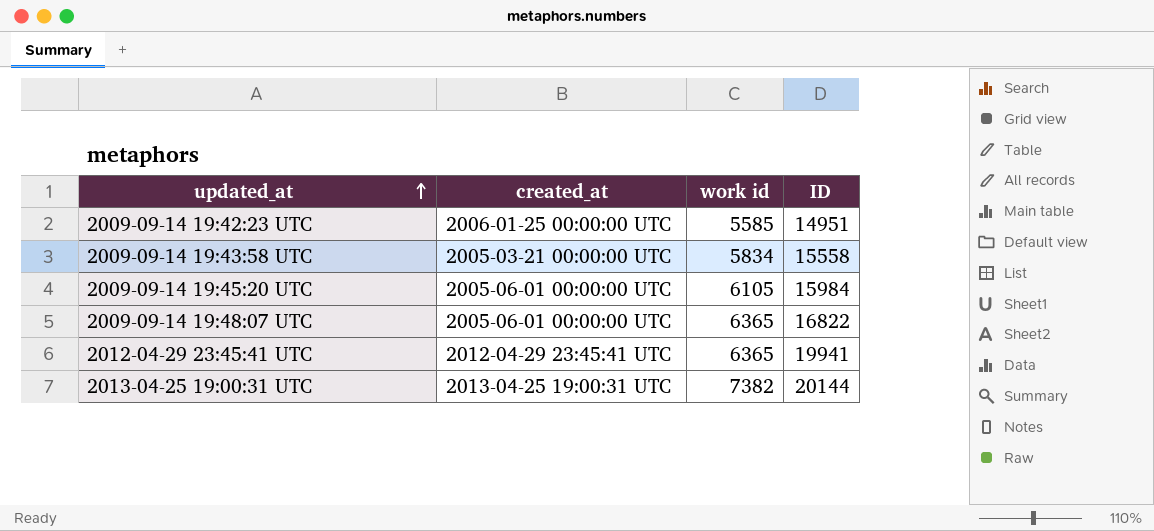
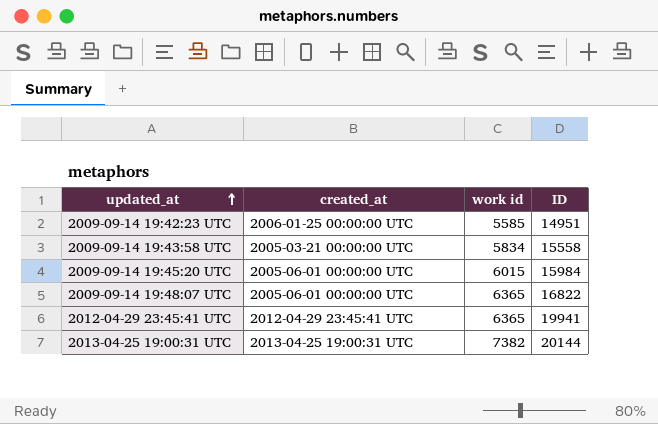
2009-09-14 19:45:20 UTC | work id: 6105 -> 6015

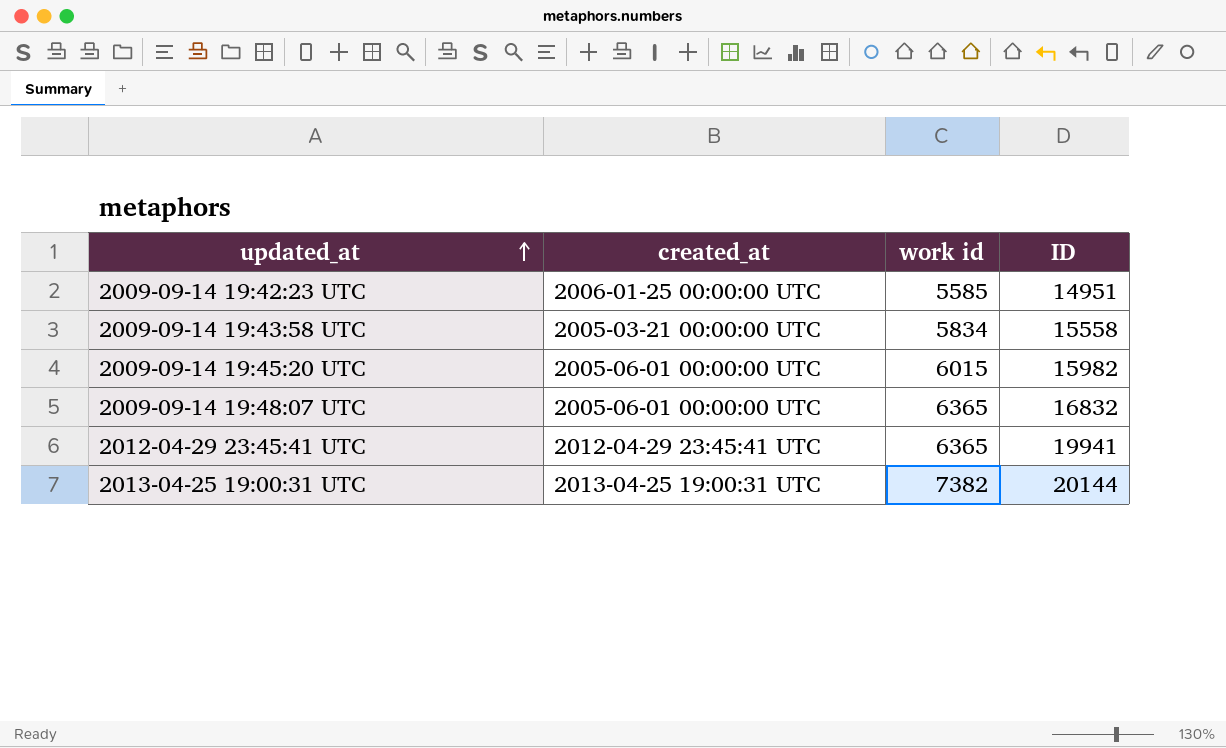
2009-09-14 19:45:20 UTC | ID: 15984 -> 15982
2009-09-14 19:48:07 UTC | ID: 16822 -> 16832

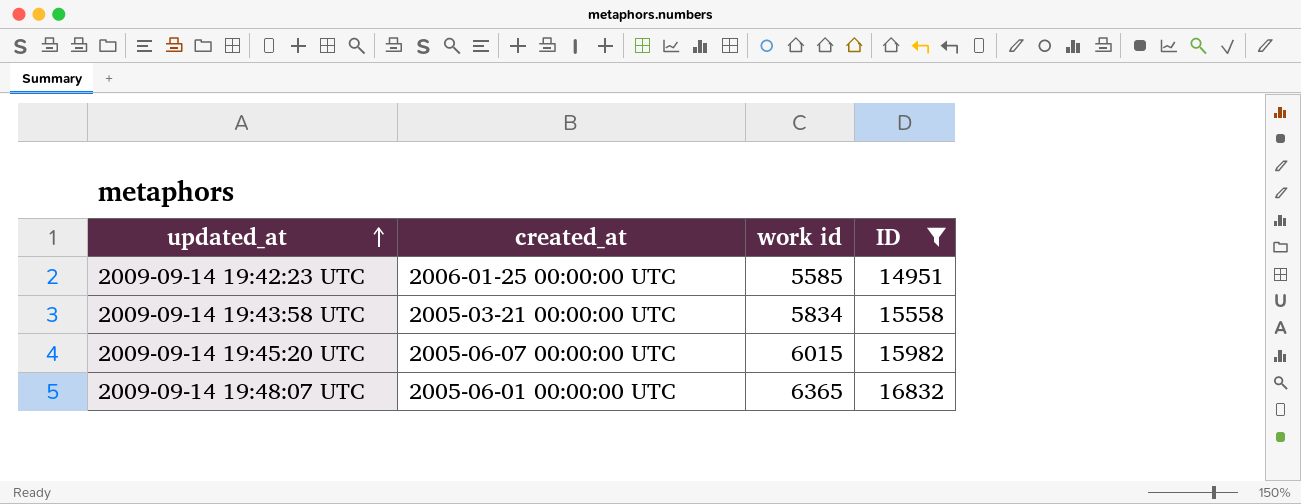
filter: none -> ID <= 16832
2009-09-14 19:45:20 UTC | created_at: 2005-06-01 00:00:00 UTC -> 2005-06-07 00:00:00 UTC

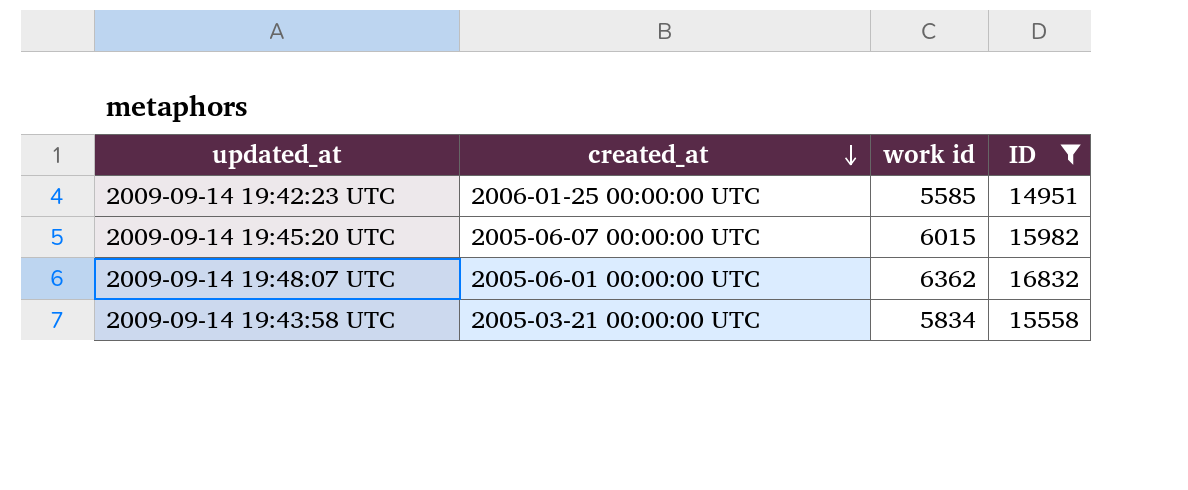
row order: updated_at ascending -> created_at descending
2009-09-14 19:48:07 UTC | work id: 6365 -> 6362

